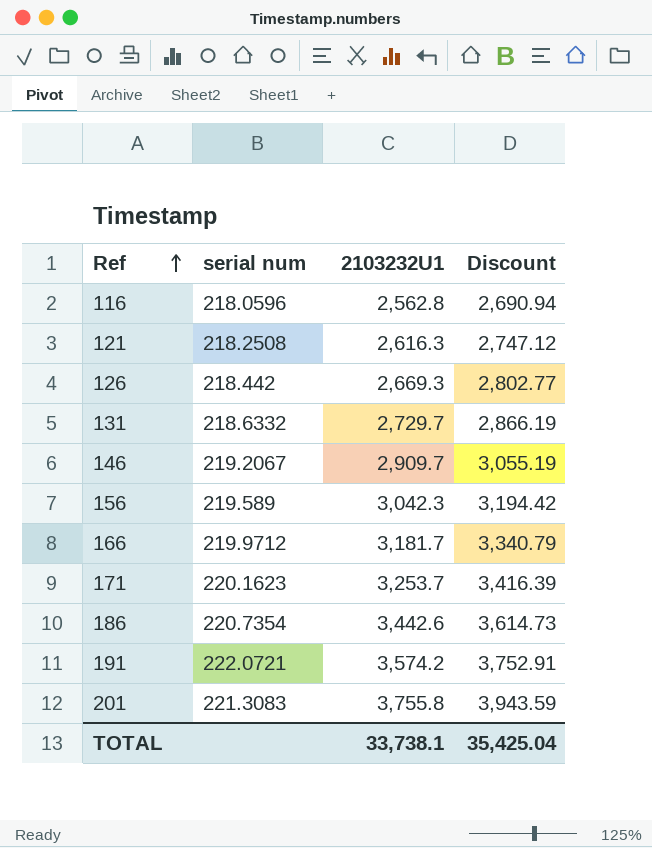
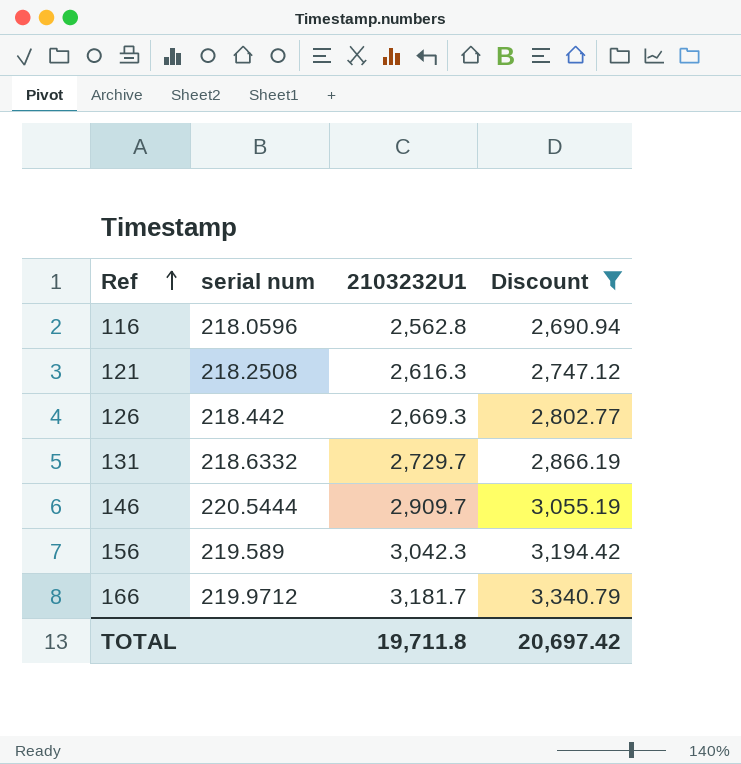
filter: none -> Discount <= 3,340.79
146 | serial num: 219.2067 -> 220.5444
TOTAL | 2103232U1: 33,738.1 -> 19,711.8
TOTAL | Discount: 35,425.04 -> 20,697.42

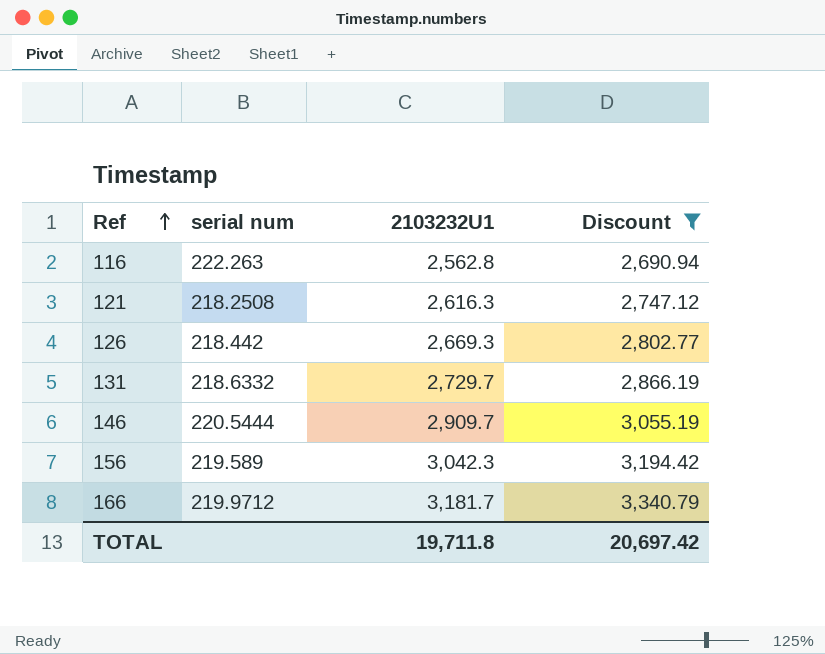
116 | serial num: 218.0596 -> 222.263

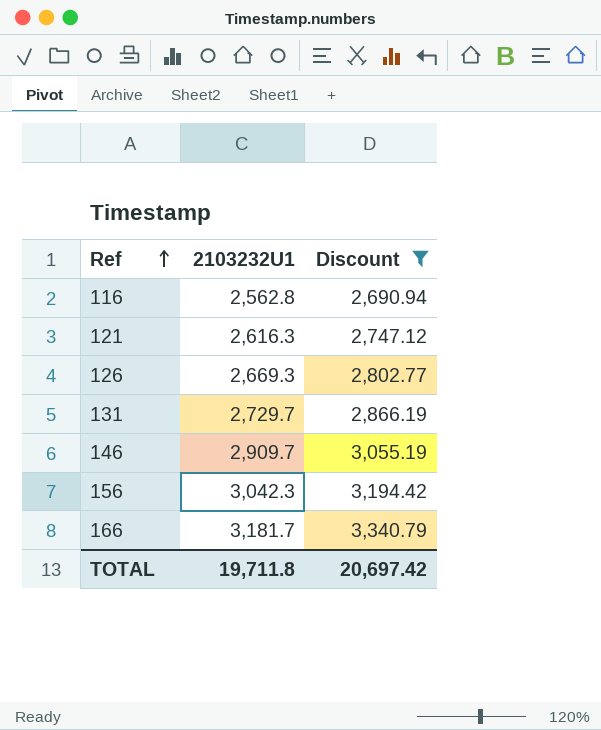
column serial num | position: 2 -> none

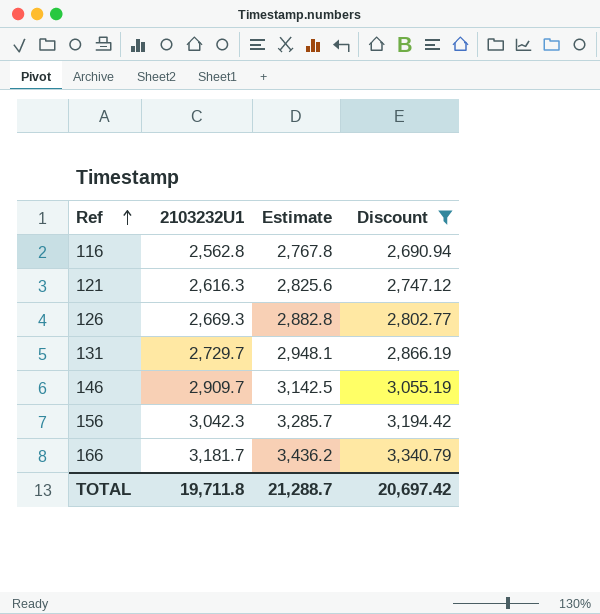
column Estimate | formula: none -> [2103232U1] * 1.08

